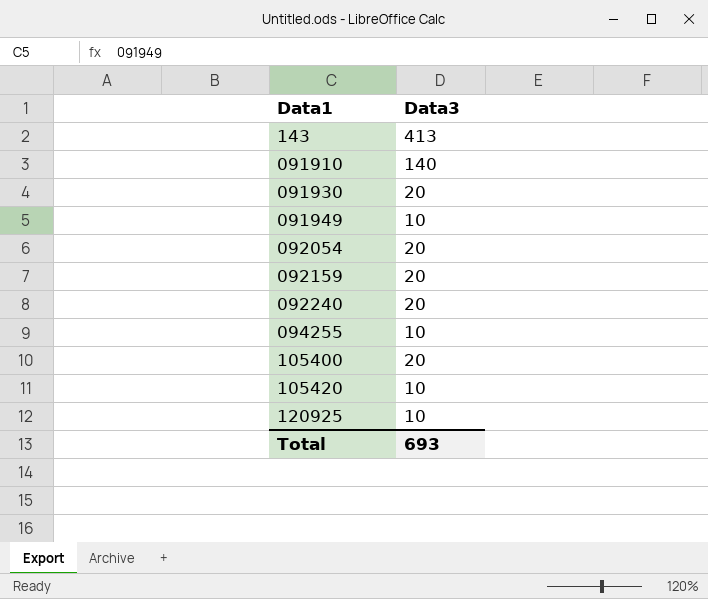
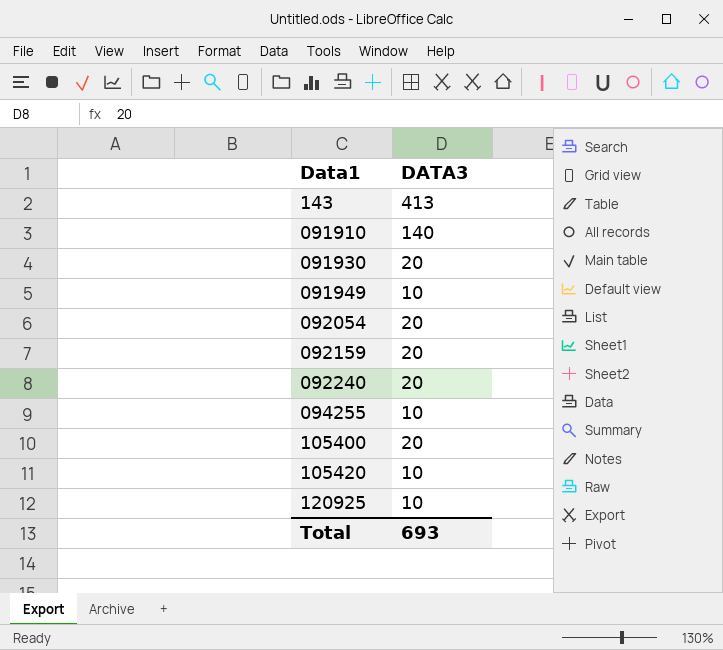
column name: Data3 -> DATA3

